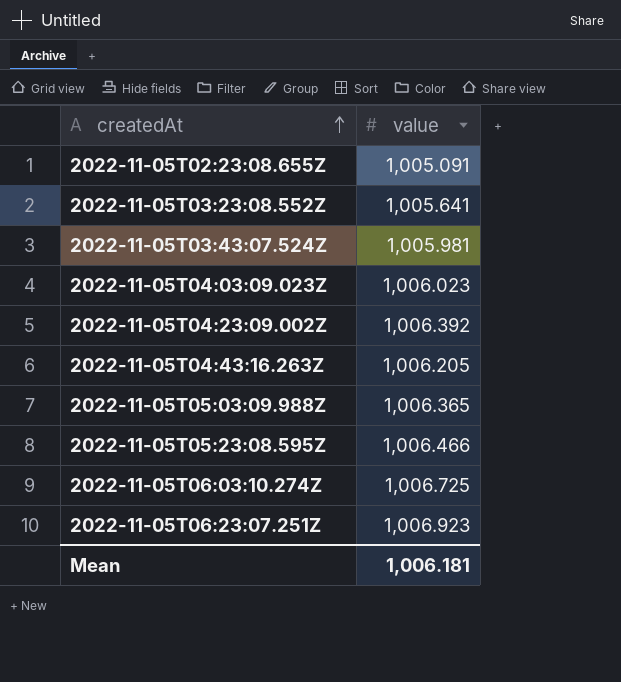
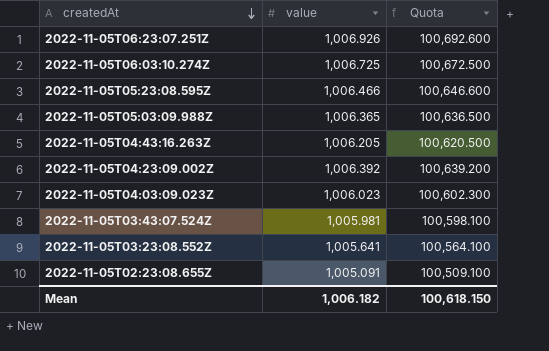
row order: createdAt ascending -> createdAt descending
column Quota | formula: none -> [value] * 100
2022-11-05T06:23:07.251Z | value: 1,006.923 -> 1,006.926
Mean | value: 1,006.181 -> 1,006.182

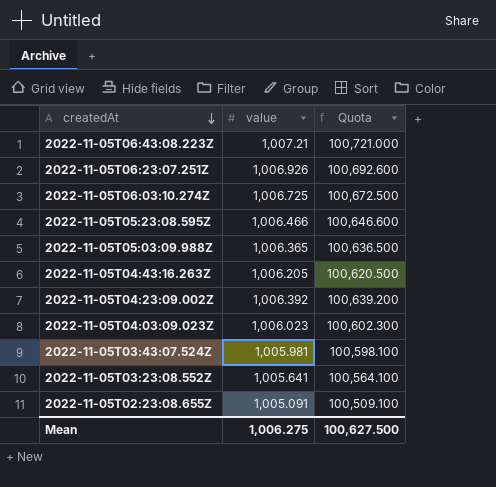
row 2022-11-05T06:43:08.223Z: none -> 1,007.21 | 100,721.000
Mean | value: 1,006.182 -> 1,006.275
Mean | Quota: 100,618.150 -> 100,627.500

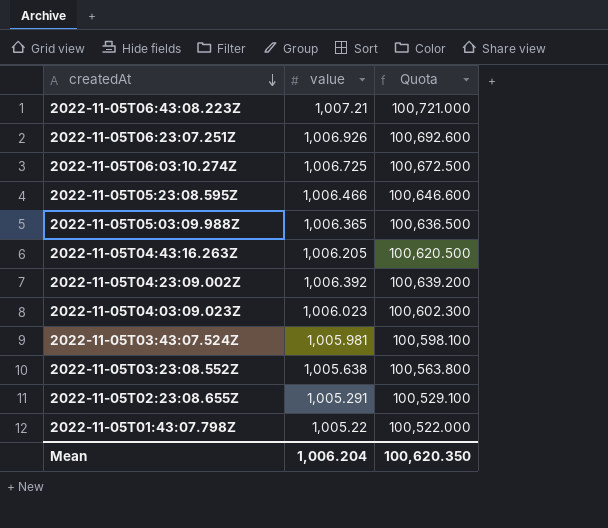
2022-11-05T03:23:08.552Z | value: 1,005.641 -> 1,005.638
2022-11-05T03:23:08.552Z | Quota: 100,564.100 -> 100,563.800
2022-11-05T02:23:08.655Z | value: 1,005.091 -> 1,005.291
2022-11-05T02:23:08.655Z | Quota: 100,509.100 -> 100,529.100
row 2022-11-05T01:43:07.798Z: none -> 1,005.22 | 100,522.000
Mean | value: 1,006.275 -> 1,006.204
Mean | Quota: 100,627.500 -> 100,620.350

